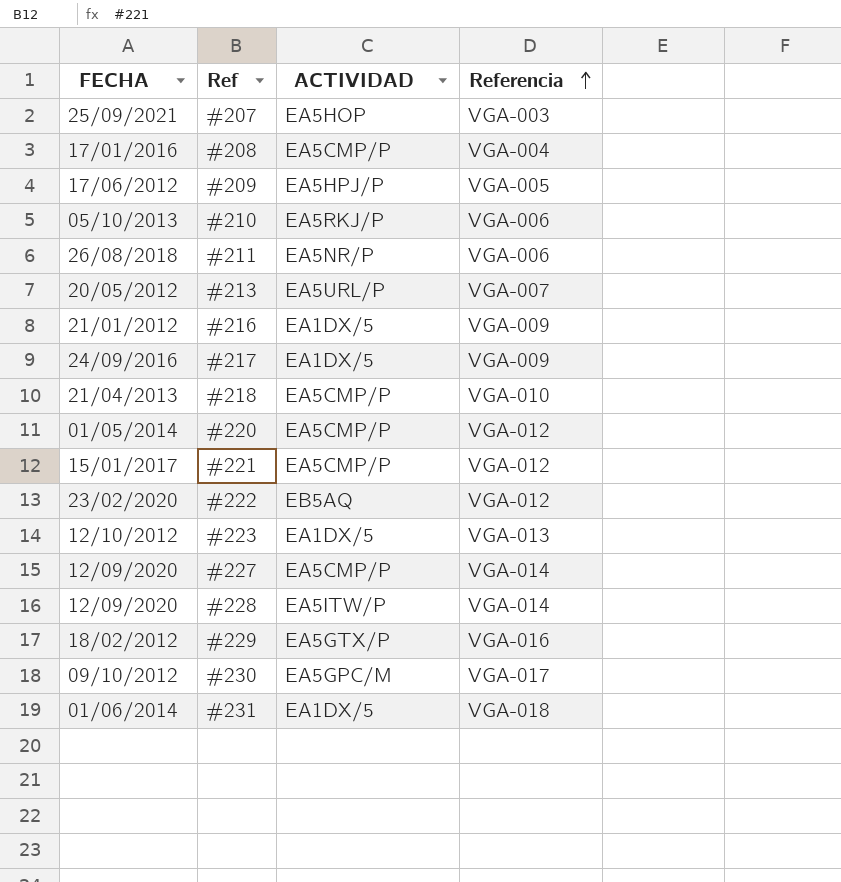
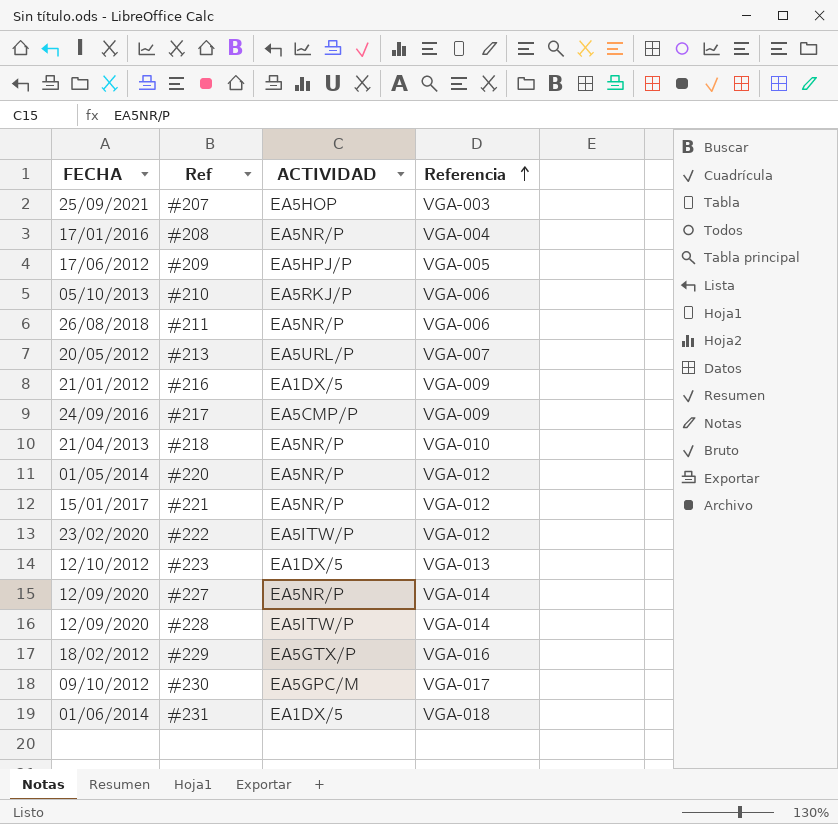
#208 | ACTIVIDAD: EA5CMP/P -> EA5NR/P
#217 | ACTIVIDAD: EA1DX/5 -> EA5CMP/P
#218 | ACTIVIDAD: EA5CMP/P -> EA5NR/P
#220 | ACTIVIDAD: EA5CMP/P -> EA5NR/P
#221 | ACTIVIDAD: EA5CMP/P -> EA5NR/P
#222 | ACTIVIDAD: EB5AQ -> EA5ITW/P
#227 | ACTIVIDAD: EA5CMP/P -> EA5NR/P

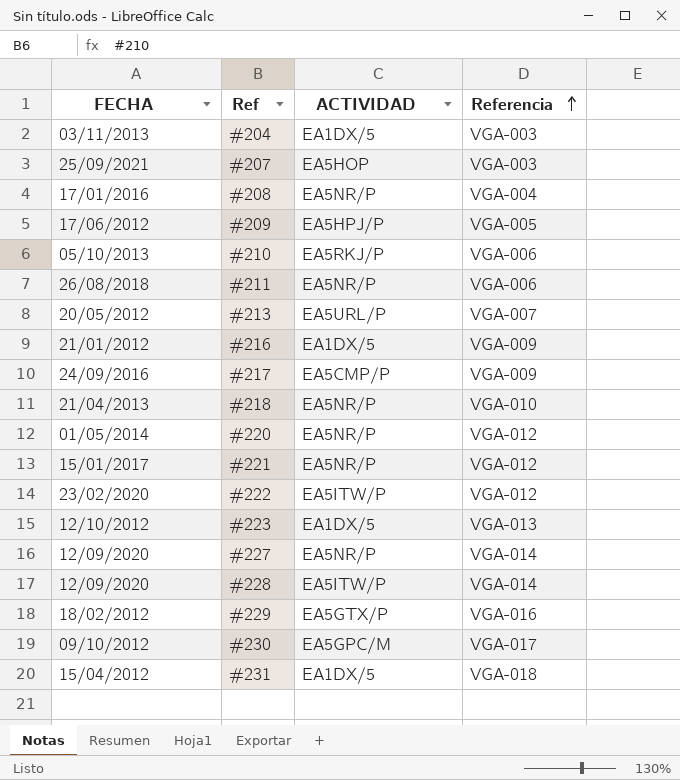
row #204: none -> 03/11/2013 | EA1DX/5 | VGA-003
#231 | FECHA: 01/06/2014 -> 15/04/2012

